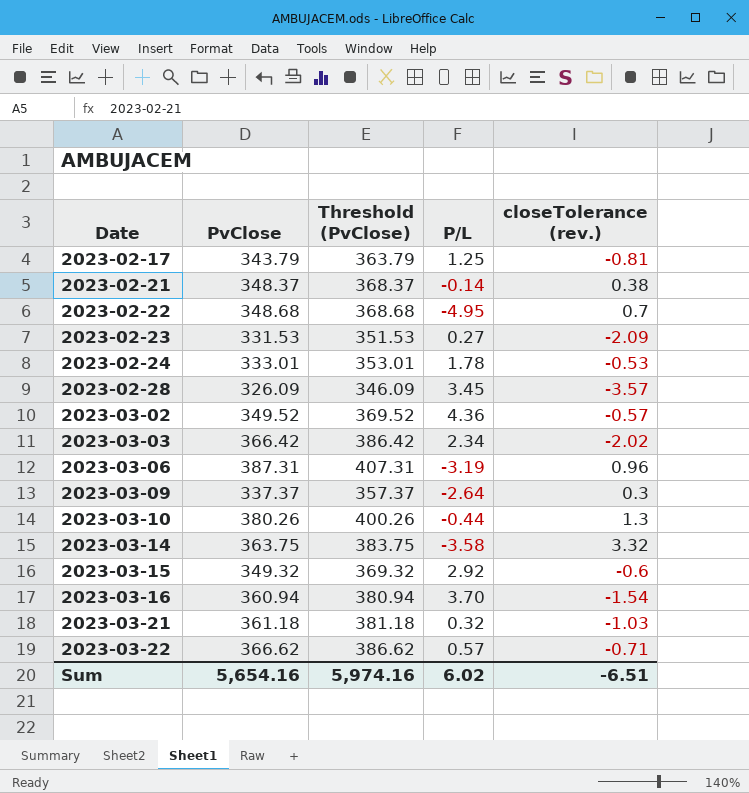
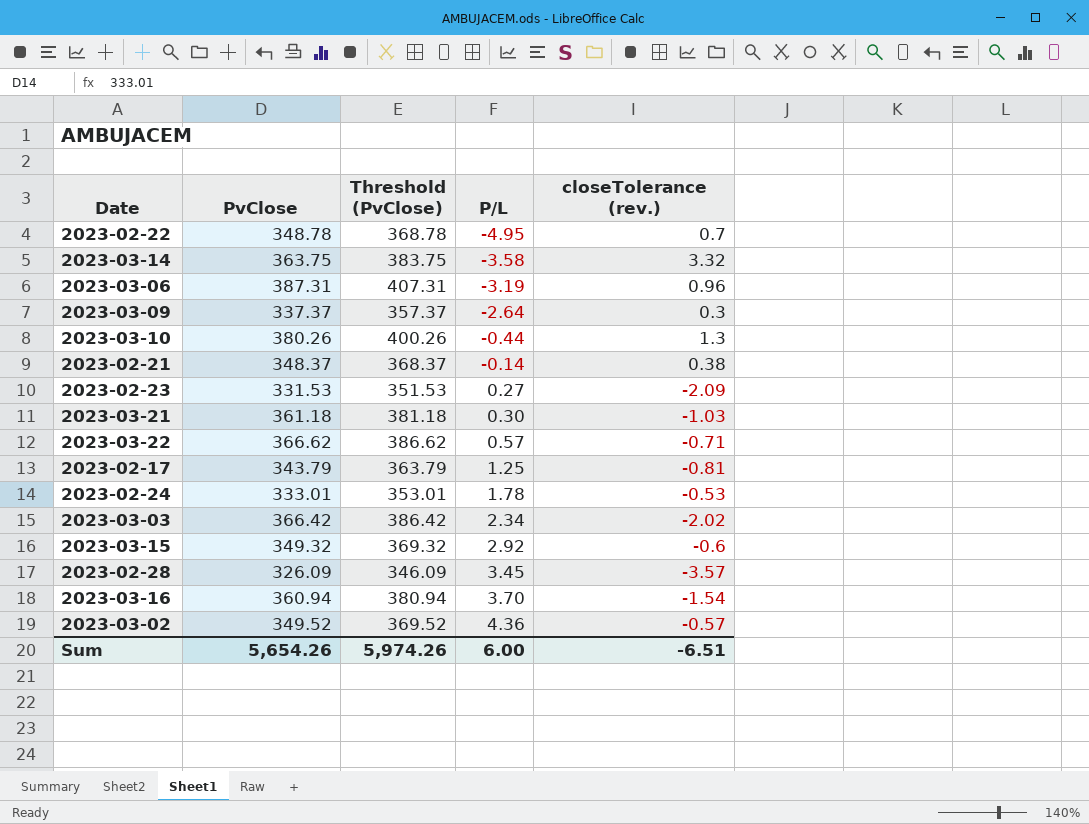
row order: Date ascending -> P/L ascending
2023-02-22 | PvClose: 348.68 -> 348.78
2023-02-22 | Threshold (PvClose): 368.68 -> 368.78
2023-03-21 | P/L: 0.32 -> 0.30
Sum | PvClose: 5,654.16 -> 5,654.26
Sum | Threshold (PvClose): 5,974.16 -> 5,974.26
Sum | P/L: 6.02 -> 6.00

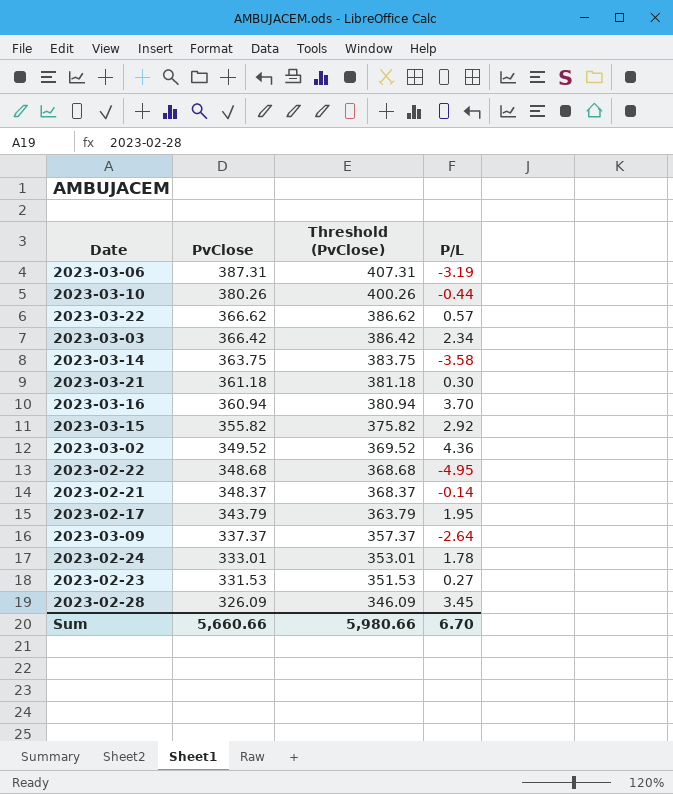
row order: P/L ascending -> PvClose descending
column closeTolerance (rev.) | position: 5 -> none
2023-03-15 | PvClose: 349.32 -> 355.82
2023-03-15 | Threshold (PvClose): 369.32 -> 375.82
2023-02-22 | PvClose: 348.78 -> 348.68
2023-02-22 | Threshold (PvClose): 368.78 -> 368.68
2023-02-17 | P/L: 1.25 -> 1.95
Sum | PvClose: 5,654.26 -> 5,660.66
Sum | Threshold (PvClose): 5,974.26 -> 5,980.66
Sum | P/L: 6.00 -> 6.70

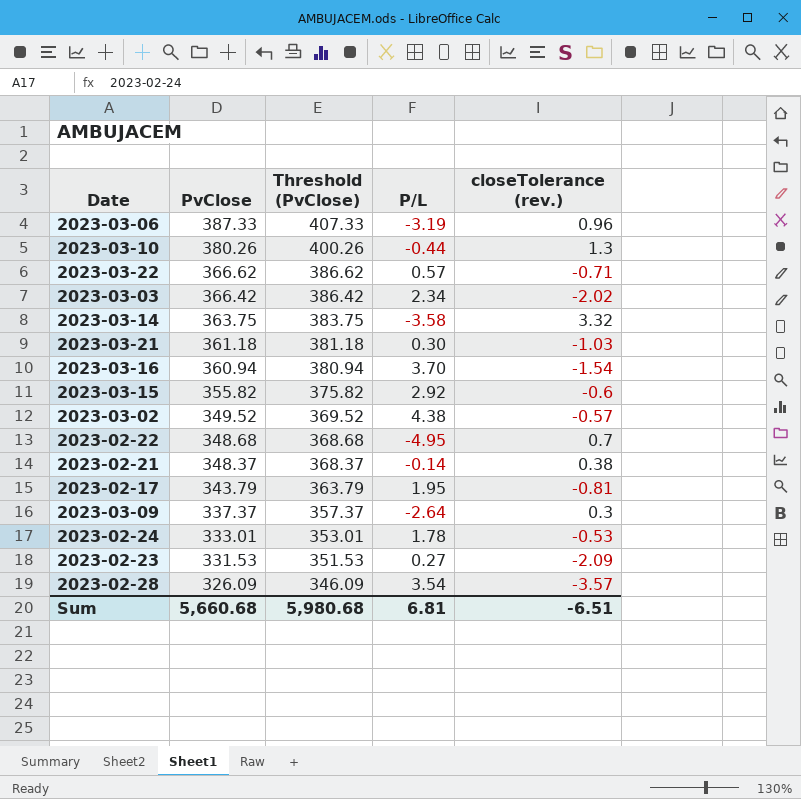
column closeTolerance (rev.) | position: none -> 5
2023-03-06 | PvClose: 387.31 -> 387.33
2023-03-06 | Threshold (PvClose): 407.31 -> 407.33
2023-03-02 | P/L: 4.36 -> 4.38
2023-02-28 | P/L: 3.45 -> 3.54
Sum | PvClose: 5,660.66 -> 5,660.68
Sum | Threshold (PvClose): 5,980.66 -> 5,980.68
Sum | P/L: 6.70 -> 6.81

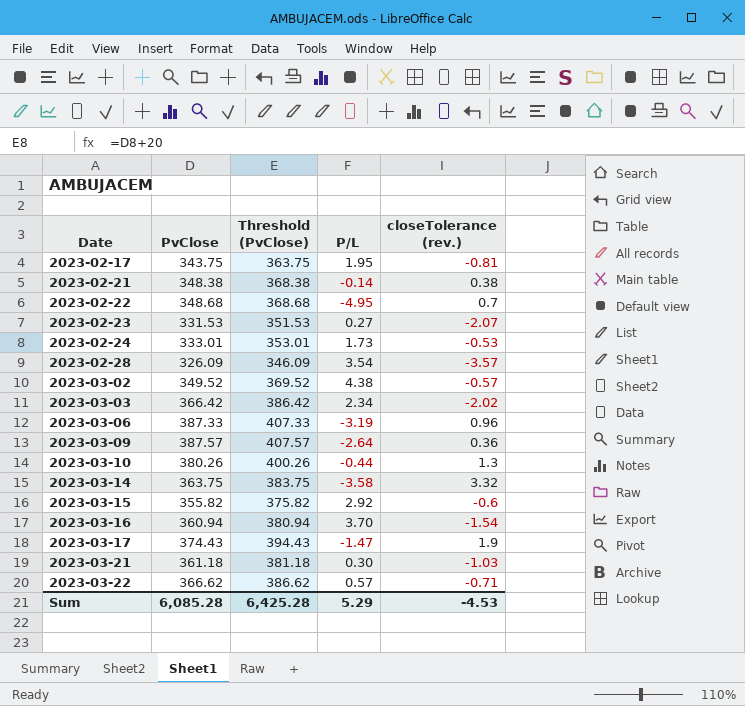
row order: PvClose descending -> Date ascending
2023-02-17 | PvClose: 343.79 -> 343.75
2023-02-17 | Threshold (PvClose): 363.79 -> 363.75
2023-02-21 | PvClose: 348.37 -> 348.38
2023-02-21 | Threshold (PvClose): 368.37 -> 368.38
2023-02-23 | closeTolerance (rev.): -2.09 -> -2.07
2023-02-24 | P/L: 1.78 -> 1.73
2023-03-09 | PvClose: 337.37 -> 387.57
2023-03-09 | Threshold (PvClose): 357.37 -> 407.57
2023-03-09 | closeTolerance (rev.): 0.3 -> 0.36
row 2023-03-17: none -> 374.43 | 394.43 | -1.47 | 1.9
Sum | PvClose: 5,660.68 -> 6,085.28
Sum | Threshold (PvClose): 5,980.68 -> 6,425.28
Sum | P/L: 6.81 -> 5.29
Sum | closeTolerance (rev.): -6.51 -> -4.53

